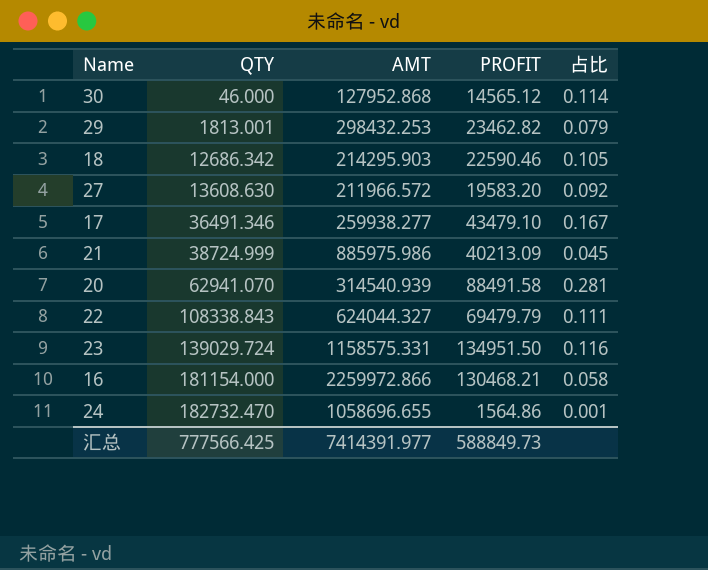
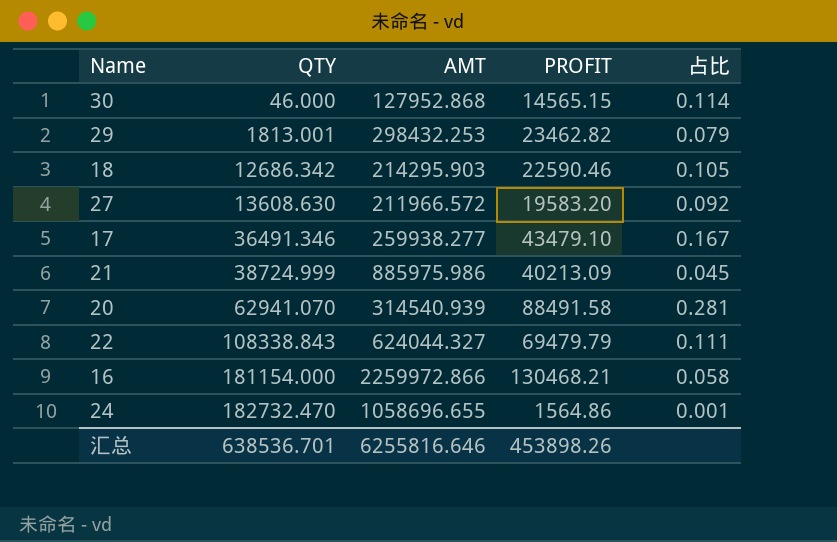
row 23: 139029.724 | 1158575.331 | 134951.50 | 0.116 -> none
30 | PROFIT: 14565.12 -> 14565.15
汇总 | QTY: 777566.425 -> 638536.701
汇总 | AMT: 7414391.977 -> 6255816.646
汇总 | PROFIT: 588849.73 -> 453898.26

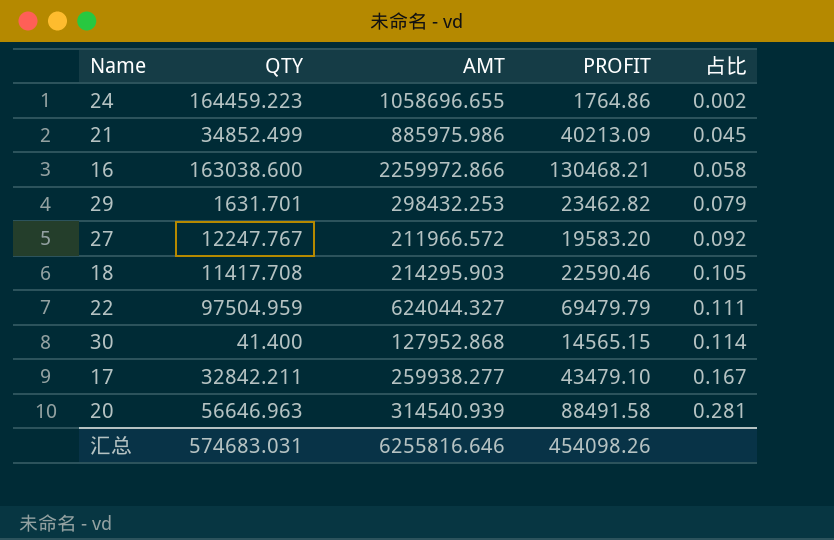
row order: QTY ascending -> 占比 ascending
24 | QTY: 182732.470 -> 164459.223
24 | PROFIT: 1564.86 -> 1764.86
24 | 占比: 0.001 -> 0.002
21 | QTY: 38724.999 -> 34852.499
16 | QTY: 181154.000 -> 163038.600
29 | QTY: 1813.001 -> 1631.701
27 | QTY: 13608.630 -> 12247.767
18 | QTY: 12686.342 -> 11417.708
22 | QTY: 108338.843 -> 97504.959
30 | QTY: 46.000 -> 41.400
17 | QTY: 36491.346 -> 32842.211
20 | QTY: 62941.070 -> 56646.963
汇总 | QTY: 638536.701 -> 574683.031
汇总 | PROFIT: 453898.26 -> 454098.26

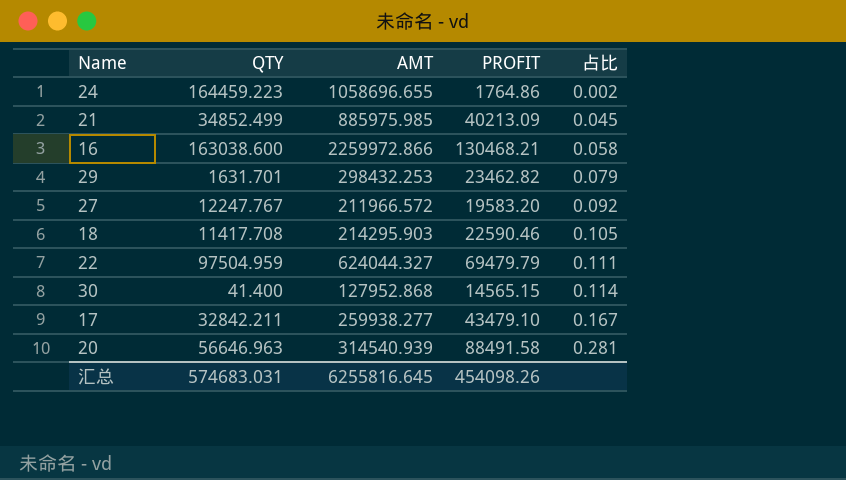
21 | AMT: 885975.986 -> 885975.985
汇总 | AMT: 6255816.646 -> 6255816.645

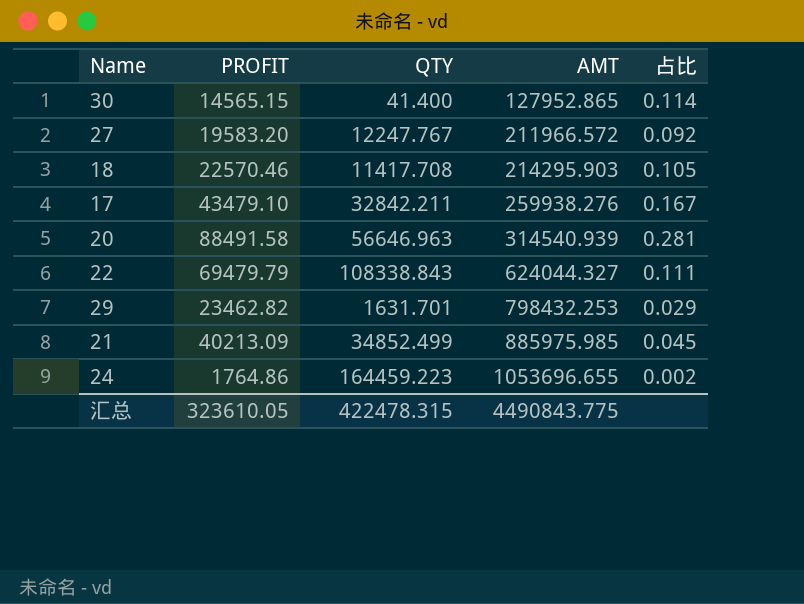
row order: 占比 ascending -> AMT ascending
column PROFIT | position: 4 -> 2
row 16: 163038.600 | 2259972.866 | 130468.21 | 0.058 -> none
30 | AMT: 127952.868 -> 127952.865
18 | PROFIT: 22590.46 -> 22570.46
17 | AMT: 259938.277 -> 259938.276
22 | QTY: 97504.959 -> 108338.843
29 | AMT: 298432.253 -> 798432.253
29 | 占比: 0.079 -> 0.029
24 | AMT: 1058696.655 -> 1053696.655
汇总 | PROFIT: 454098.26 -> 323610.05
汇总 | QTY: 574683.031 -> 422478.315
汇总 | AMT: 6255816.645 -> 4490843.775

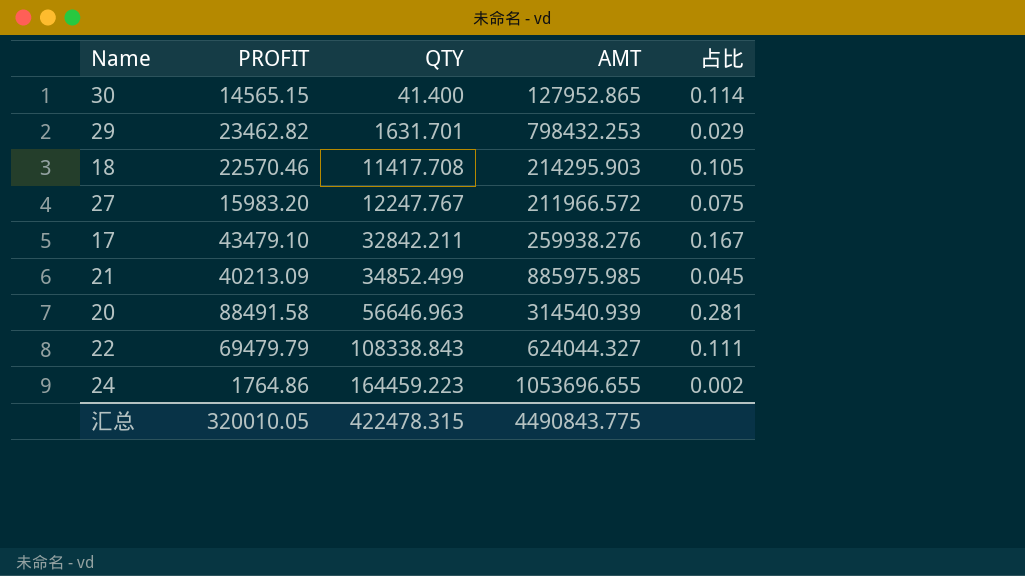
row order: AMT ascending -> QTY ascending
27 | PROFIT: 19583.20 -> 15983.20
27 | 占比: 0.092 -> 0.075
汇总 | PROFIT: 323610.05 -> 320010.05

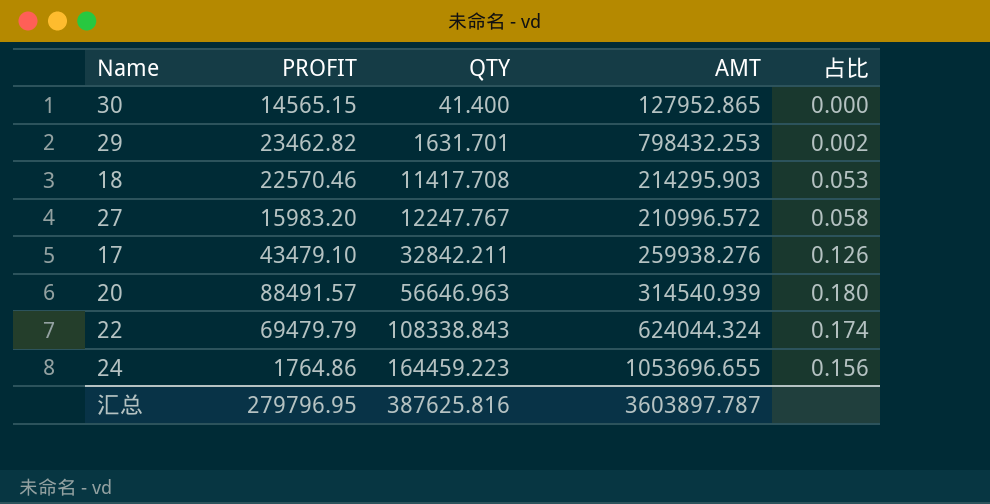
column 占比 | formula: [PROFIT] / [AMT] -> [QTY] / [AMT]
row 21: 40213.09 | 34852.499 | 885975.985 | 0.045 -> none
27 | AMT: 211966.572 -> 210996.572
20 | PROFIT: 88491.58 -> 88491.57
22 | AMT: 624044.327 -> 624044.324
汇总 | PROFIT: 320010.05 -> 279796.95
汇总 | QTY: 422478.315 -> 387625.816
汇总 | AMT: 4490843.775 -> 3603897.787

